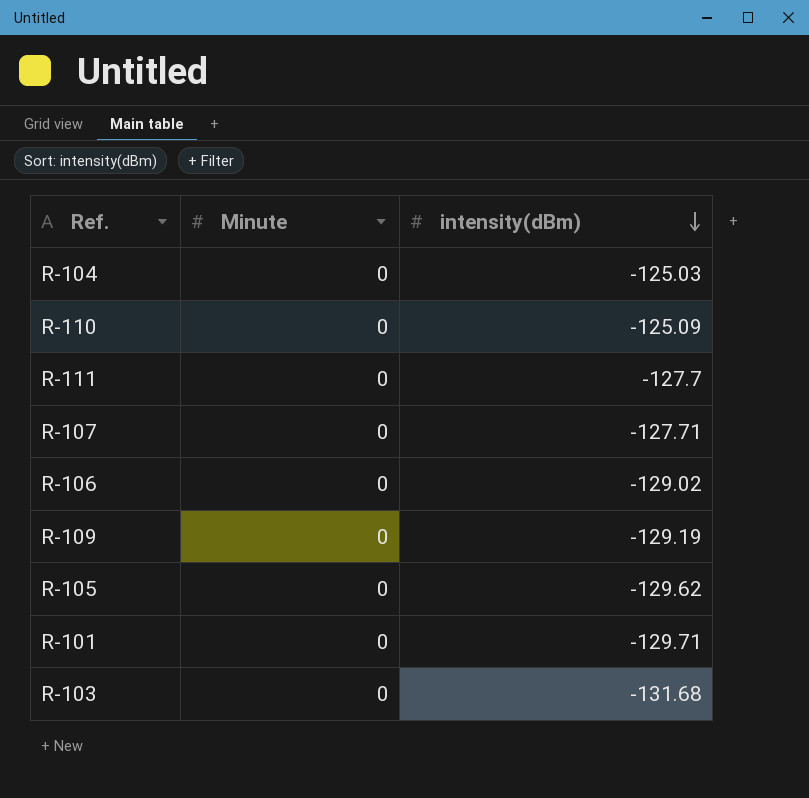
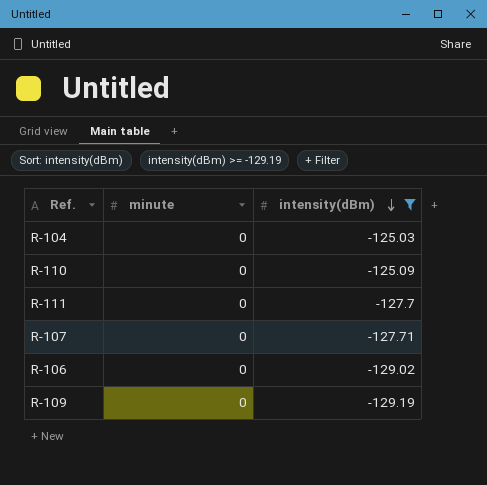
filter: none -> intensity(dBm) >= -129.19
column name: Minute -> minute

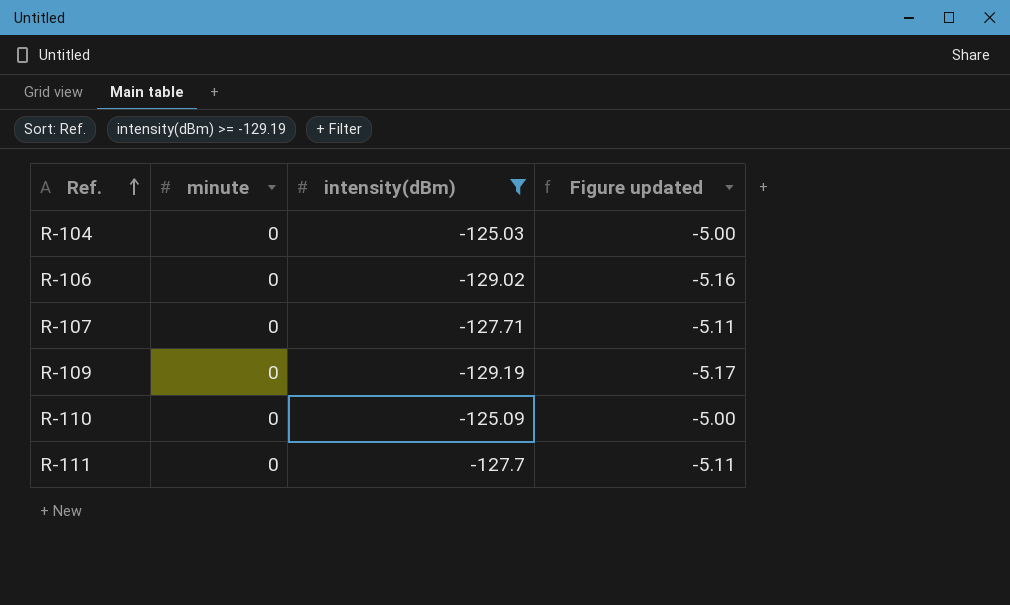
row order: intensity(dBm) descending -> Ref. ascending
column Figure updated | formula: none -> [intensity(dBm)] * 0.04

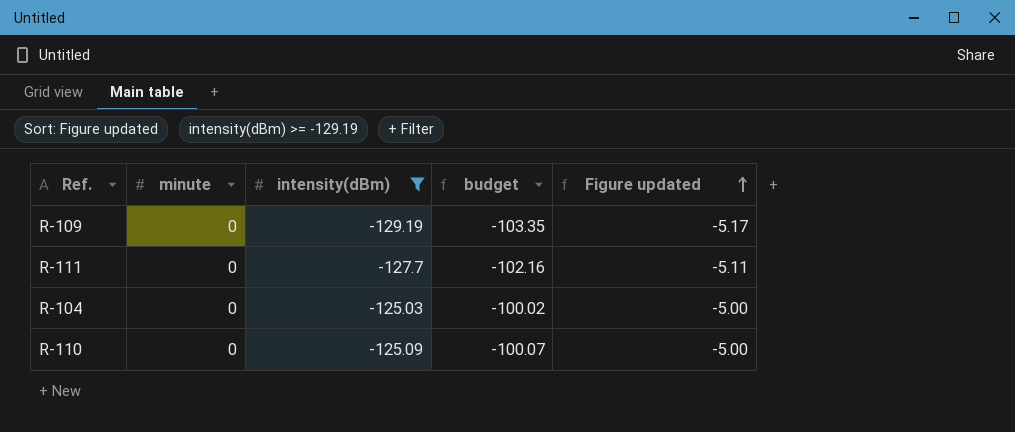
row order: Ref. ascending -> Figure updated ascending
column budget | formula: none -> [intensity(dBm)] * 0.8
row R-106: 0 | -129.02 | -5.16 -> none
row R-107: 0 | -127.71 | -5.11 -> none

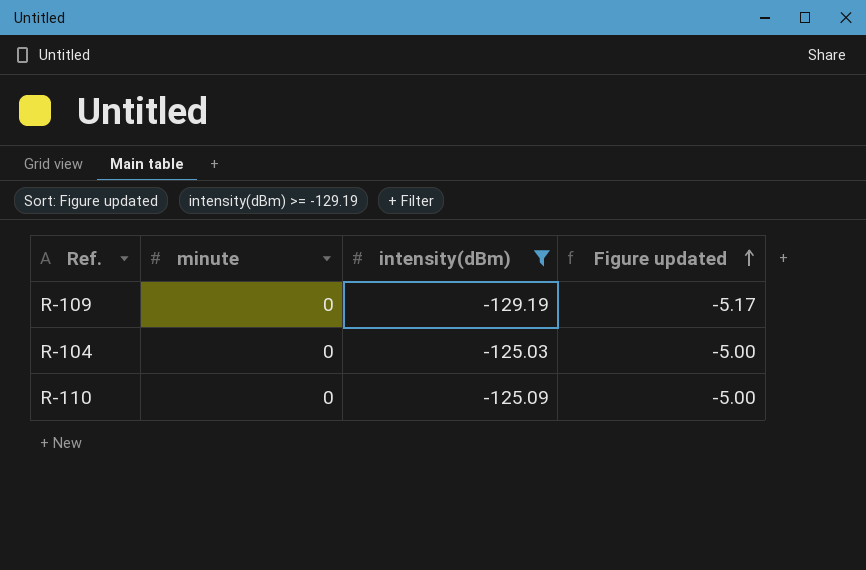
column budget | formula: [intensity(dBm)] * 0.8 -> none
row R-111: 0 | -127.7 | -102.16 | -5.11 -> none

